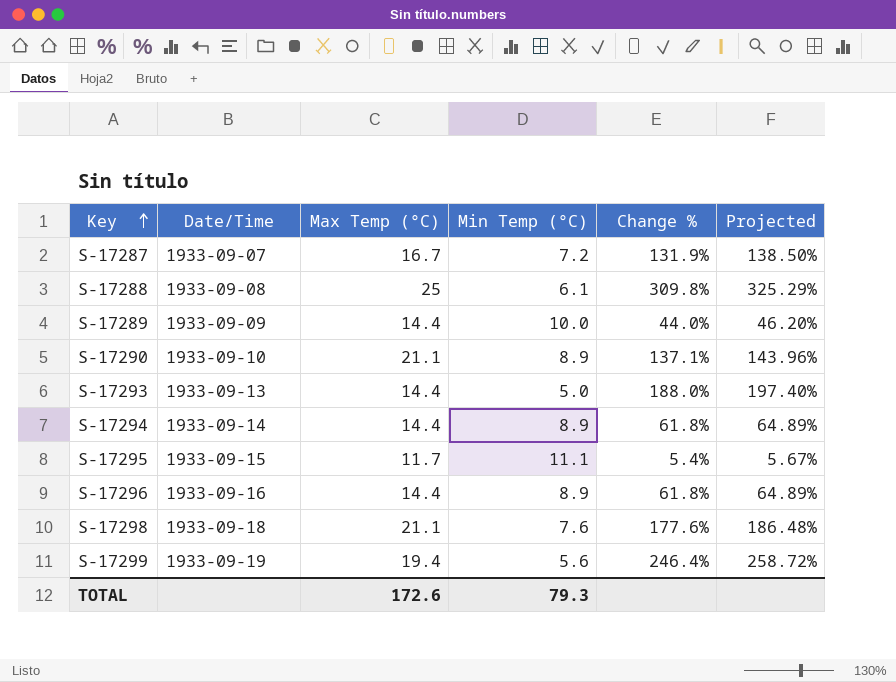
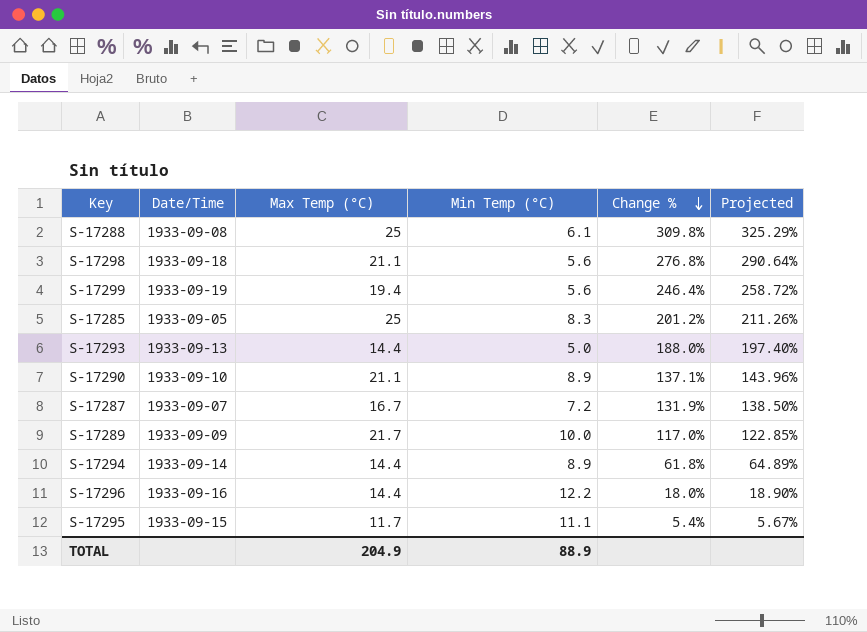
row order: Key ascending -> Change % descending
S-17298 | Min Temp (°C): 7.6 -> 5.6
S-17298 | Change %: 177.6% -> 276.8%
S-17298 | Projected: 186.48% -> 290.64%
row S-17285: none -> 1933-09-05 | 25 | 8.3 | 201.2% | 211.26%
S-17289 | Max Temp (°C): 14.4 -> 21.7
S-17289 | Change %: 44.0% -> 117.0%
S-17289 | Projected: 46.20% -> 122.85%
S-17296 | Min Temp (°C): 8.9 -> 12.2
S-17296 | Change %: 61.8% -> 18.0%
S-17296 | Projected: 64.89% -> 18.90%
TOTAL | Max Temp (°C): 172.6 -> 204.9
TOTAL | Min Temp (°C): 79.3 -> 88.9

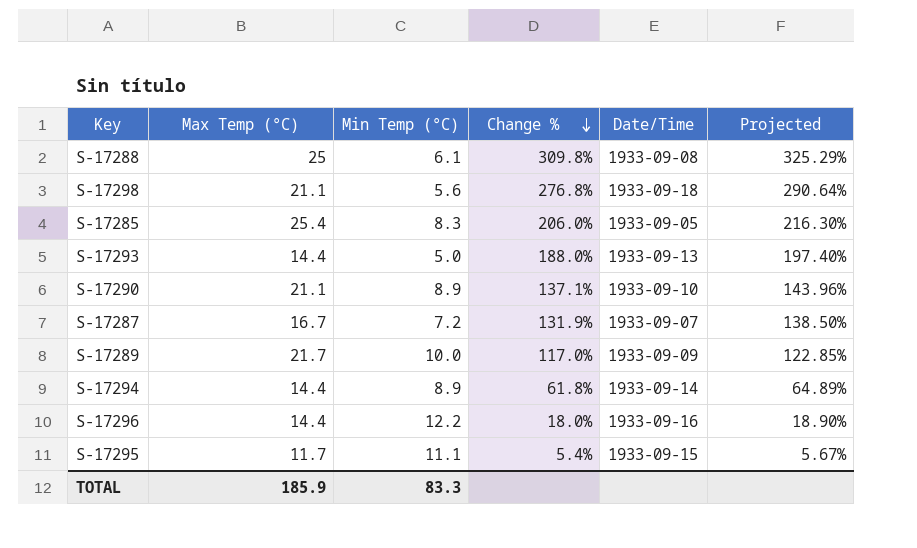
column Date/Time | position: 2 -> 5
row S-17299: 1933-09-19 | 19.4 | 5.6 | 246.4% | 258.72% -> none
S-17285 | Max Temp (°C): 25 -> 25.4
S-17285 | Change %: 201.2% -> 206.0%
S-17285 | Projected: 211.26% -> 216.30%
TOTAL | Max Temp (°C): 204.9 -> 185.9
TOTAL | Min Temp (°C): 88.9 -> 83.3

